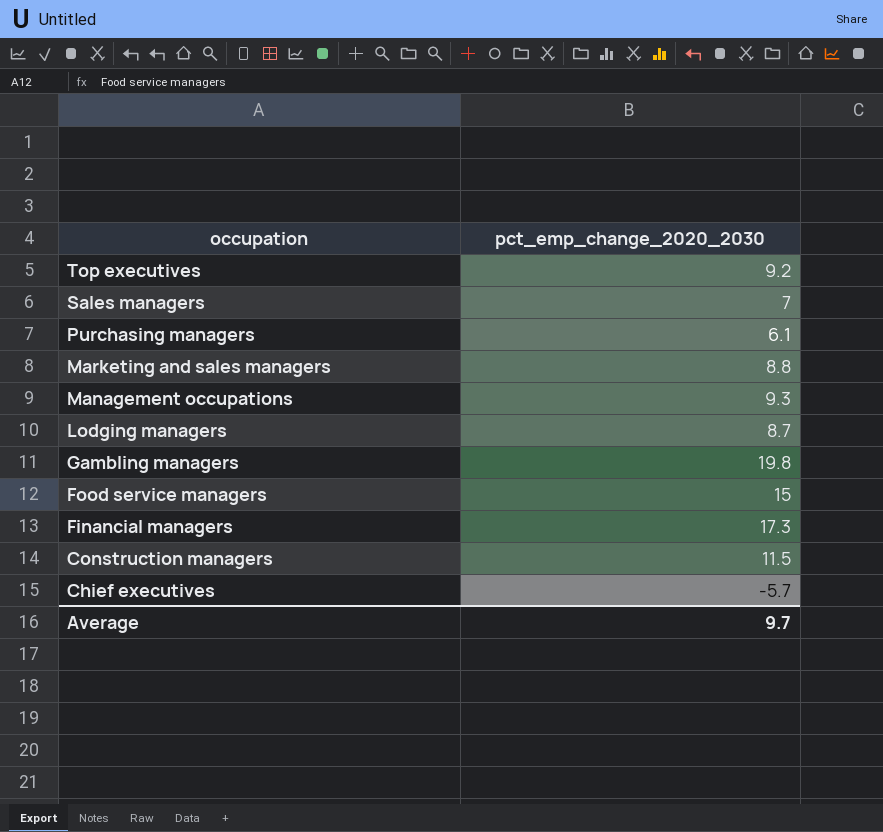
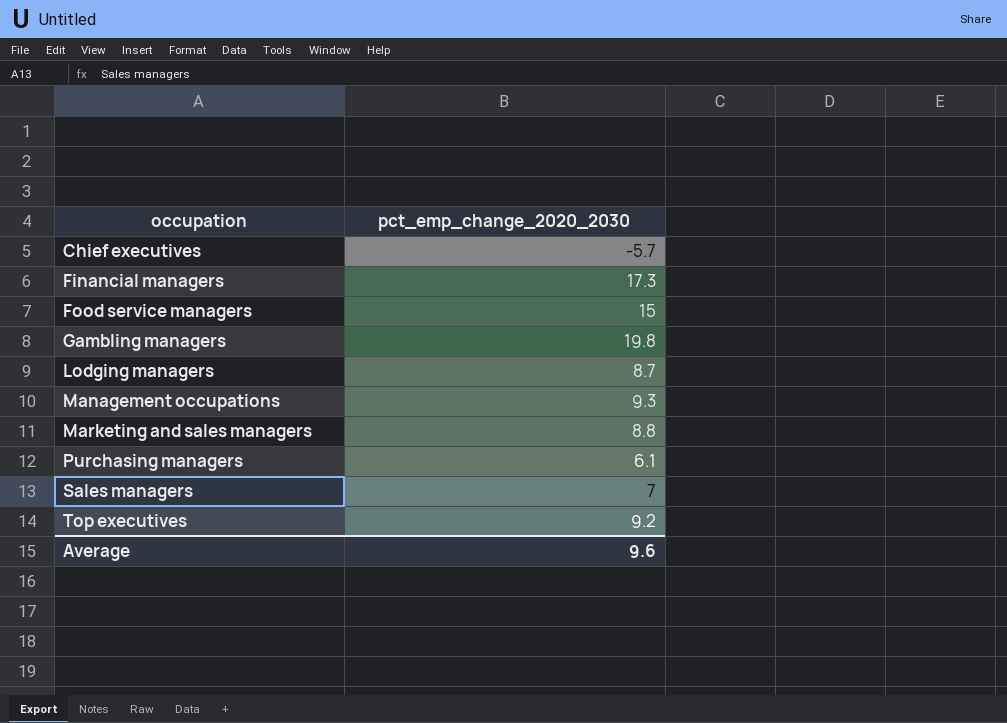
row order: occupation descending -> occupation ascending
row Construction managers: 11.5 -> none
Average | pct_emp_change_2020_2030: 9.7 -> 9.6

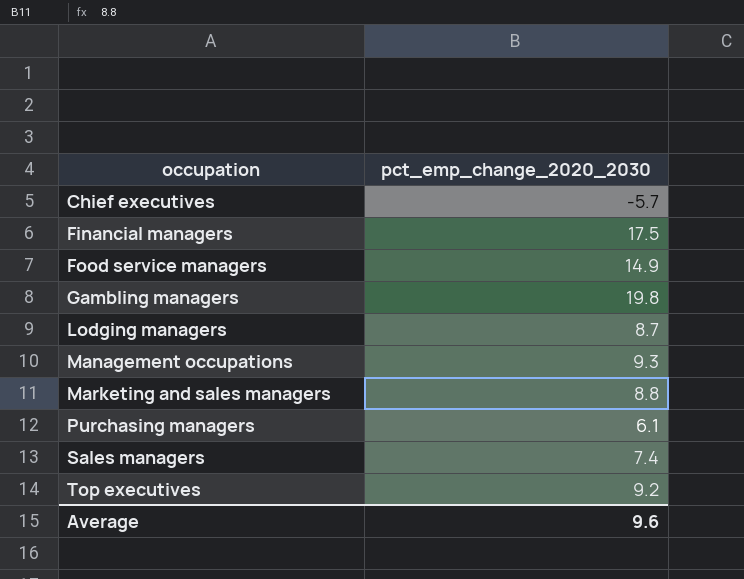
Financial managers | pct_emp_change_2020_2030: 17.3 -> 17.5
Food service managers | pct_emp_change_2020_2030: 15 -> 14.9
Sales managers | pct_emp_change_2020_2030: 7 -> 7.4

